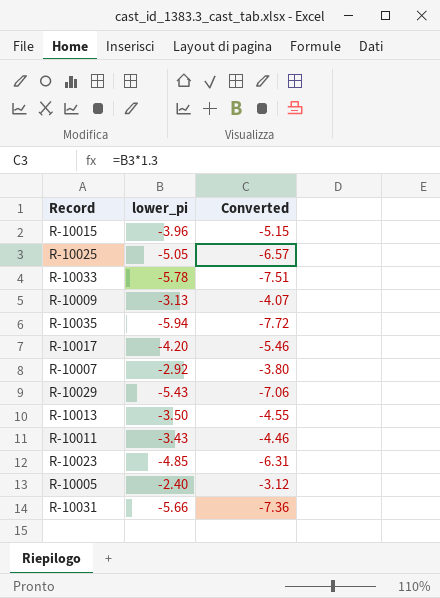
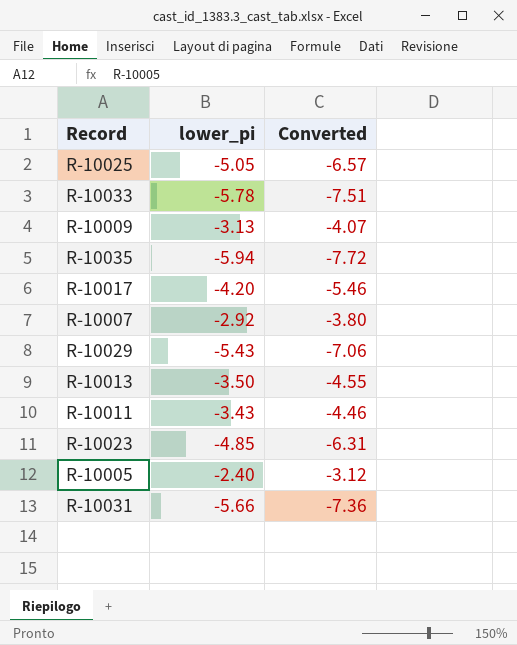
row R-10015: -3.96 | -5.15 -> none

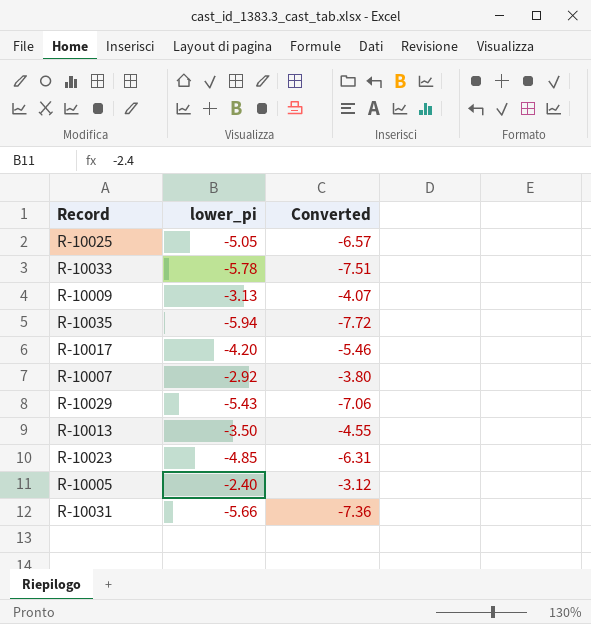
row R-10011: -3.43 | -4.46 -> none

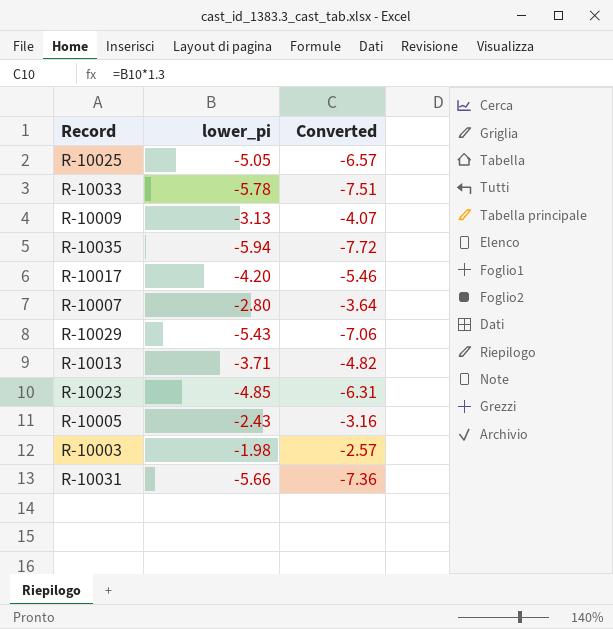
R-10007 | lower_pi: -2.92 -> -2.80
R-10007 | Converted: -3.80 -> -3.64
R-10013 | lower_pi: -3.50 -> -3.71
R-10013 | Converted: -4.55 -> -4.82
R-10005 | lower_pi: -2.40 -> -2.43
R-10005 | Converted: -3.12 -> -3.16
row R-10003: none -> -1.98 | -2.57

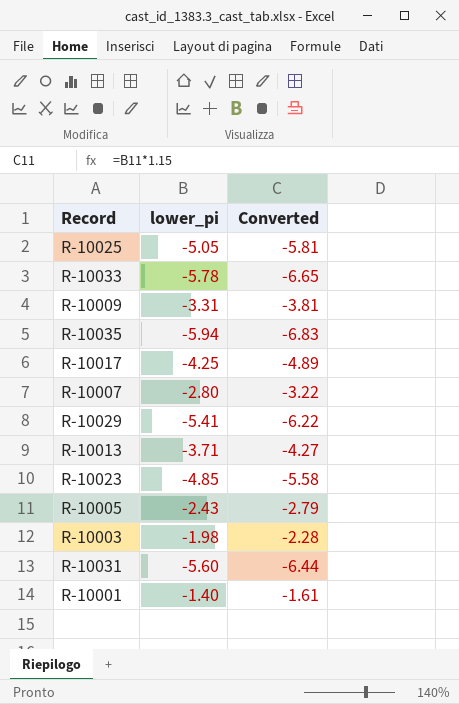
column Converted | formula: [lower_pi] * 1.3 -> [lower_pi] * 1.15
R-10009 | lower_pi: -3.13 -> -3.31
R-10017 | lower_pi: -4.20 -> -4.25
R-10029 | lower_pi: -5.43 -> -5.41
R-10031 | lower_pi: -5.66 -> -5.60
row R-10001: none -> -1.40 | -1.61

